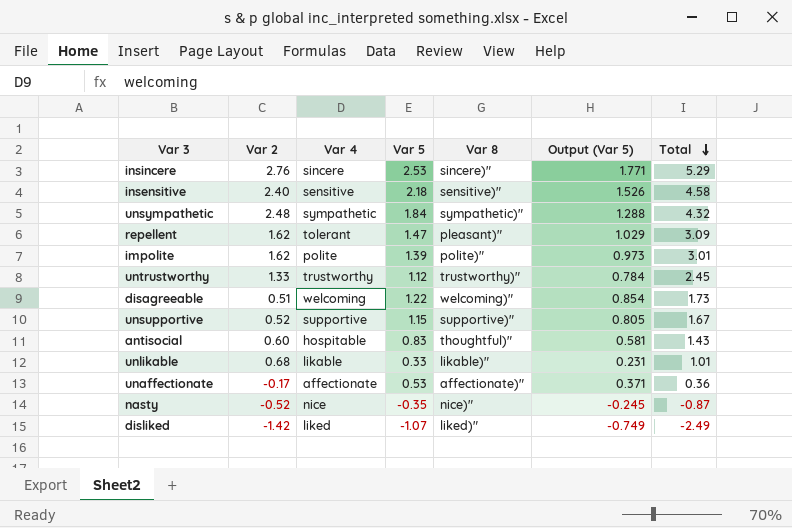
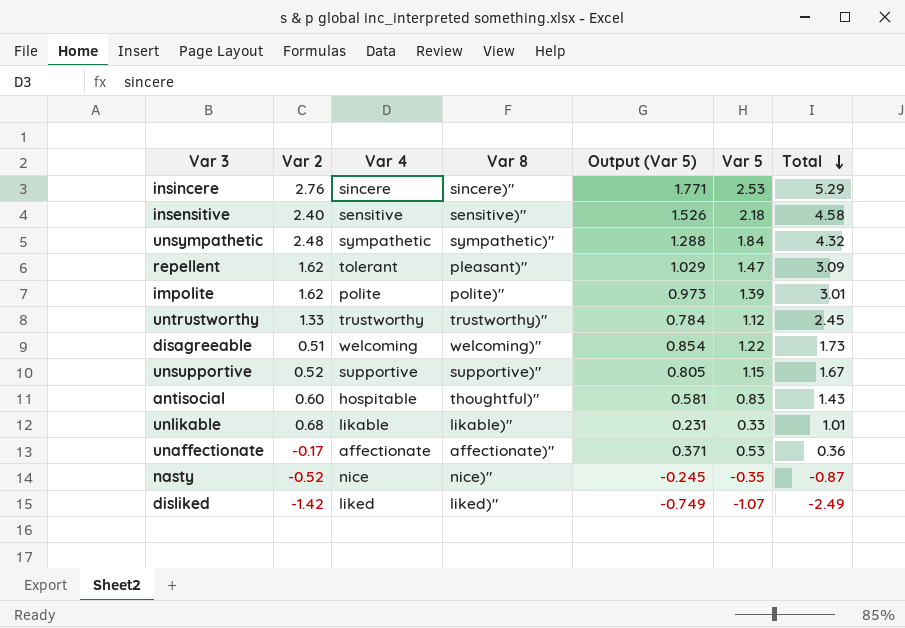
column Var 5 | position: 4 -> 6

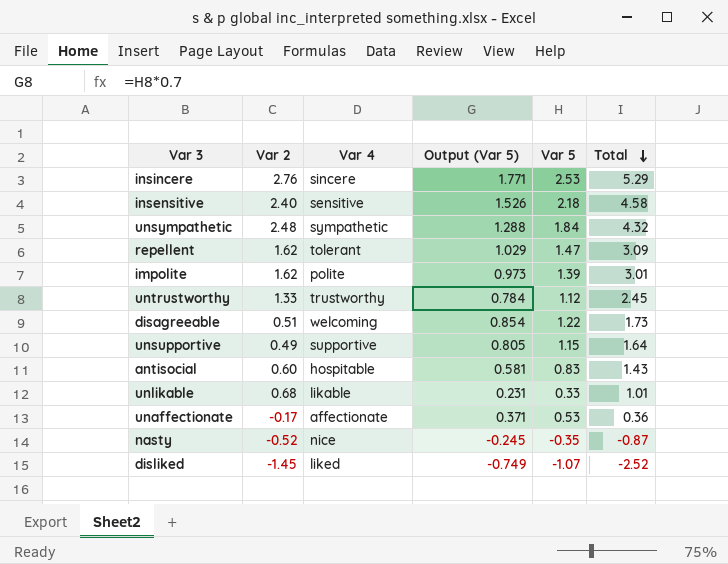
column Var 8 | position: 4 -> none
unsupportive | Var 2: 0.52 -> 0.49
unsupportive | Total: 1.67 -> 1.64
disliked | Var 2: -1.42 -> -1.45
disliked | Total: -2.49 -> -2.52

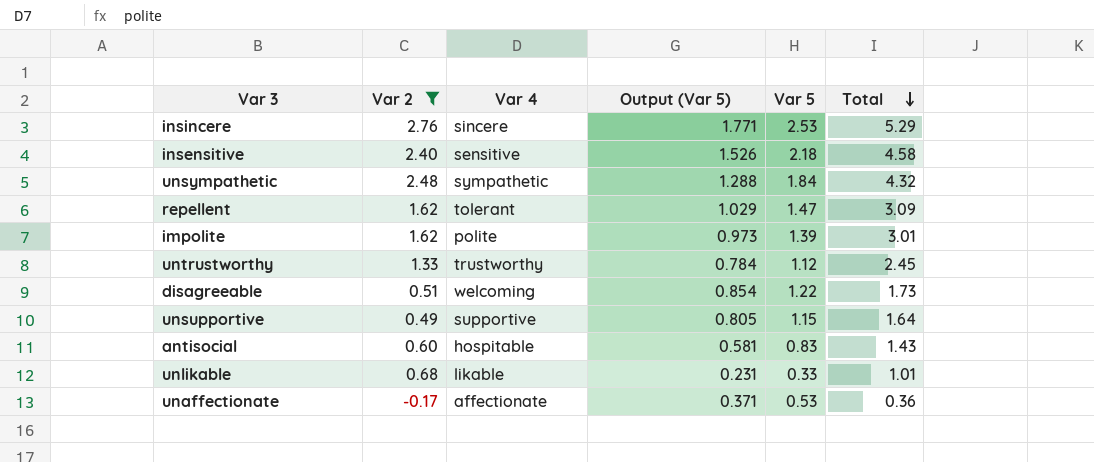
filter: none -> Var 2 >= -0.17

